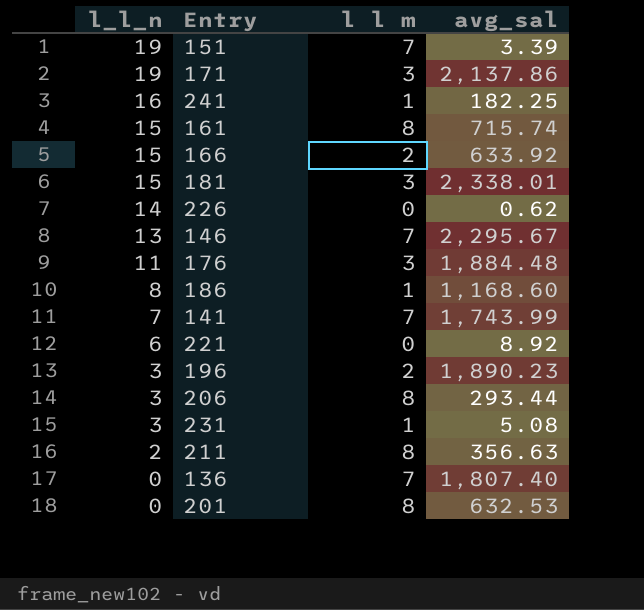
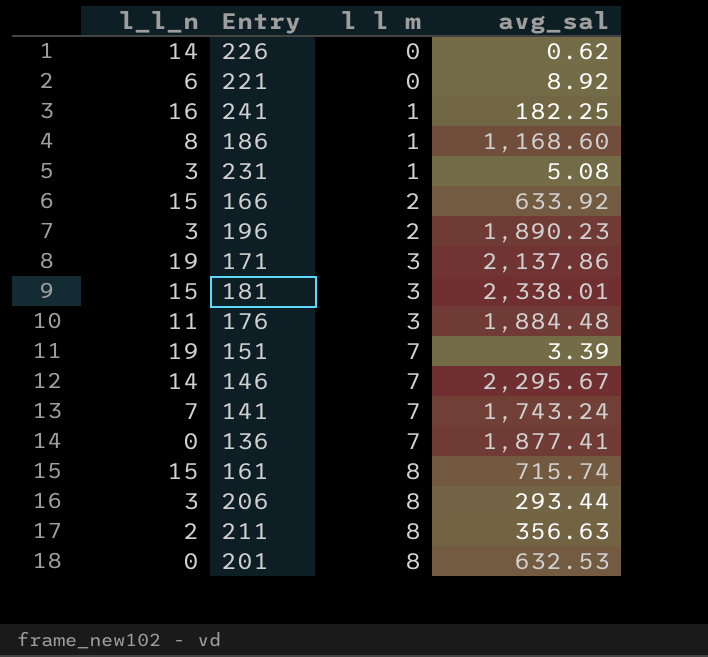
row order: l_l_n descending -> l l m ascending
146 | l_l_n: 13 -> 14
141 | avg_sal: 1,743.99 -> 1,743.24
136 | avg_sal: 1,807.40 -> 1,877.41

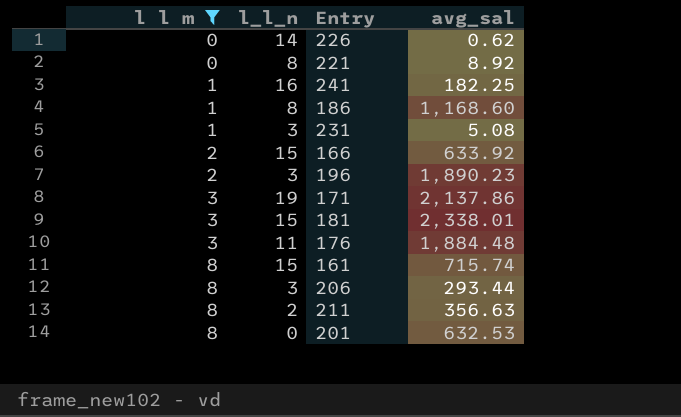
filter: none -> l l m != 7
column l l m | position: 3 -> 1
221 | l_l_n: 6 -> 8

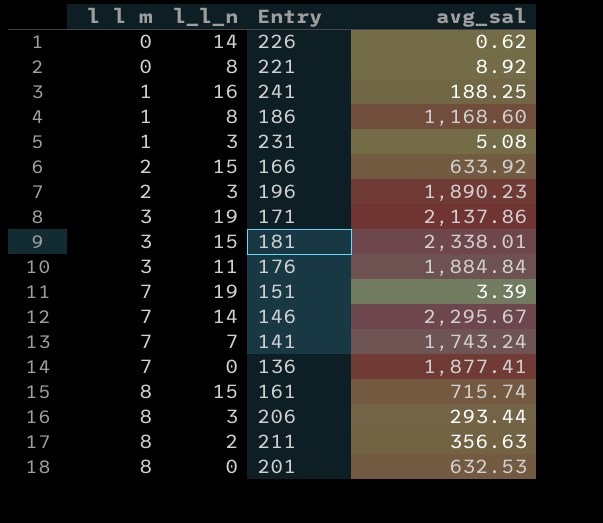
filter: l l m != 7 -> none
241 | avg_sal: 182.25 -> 188.25
176 | avg_sal: 1,884.48 -> 1,884.84

